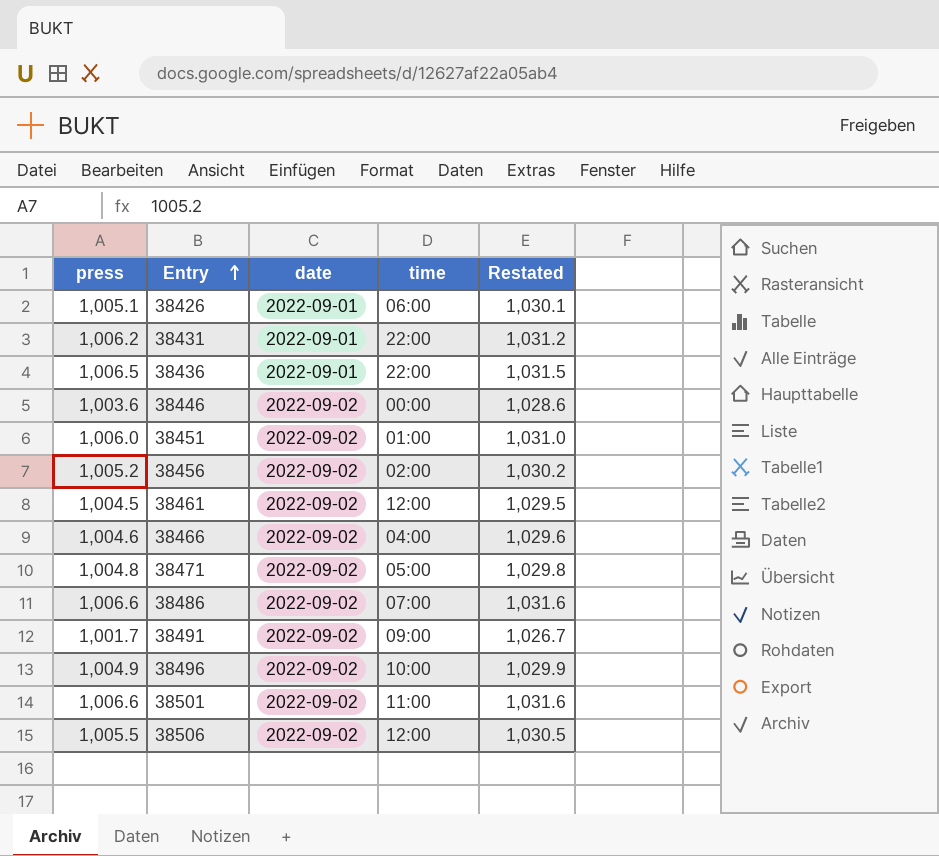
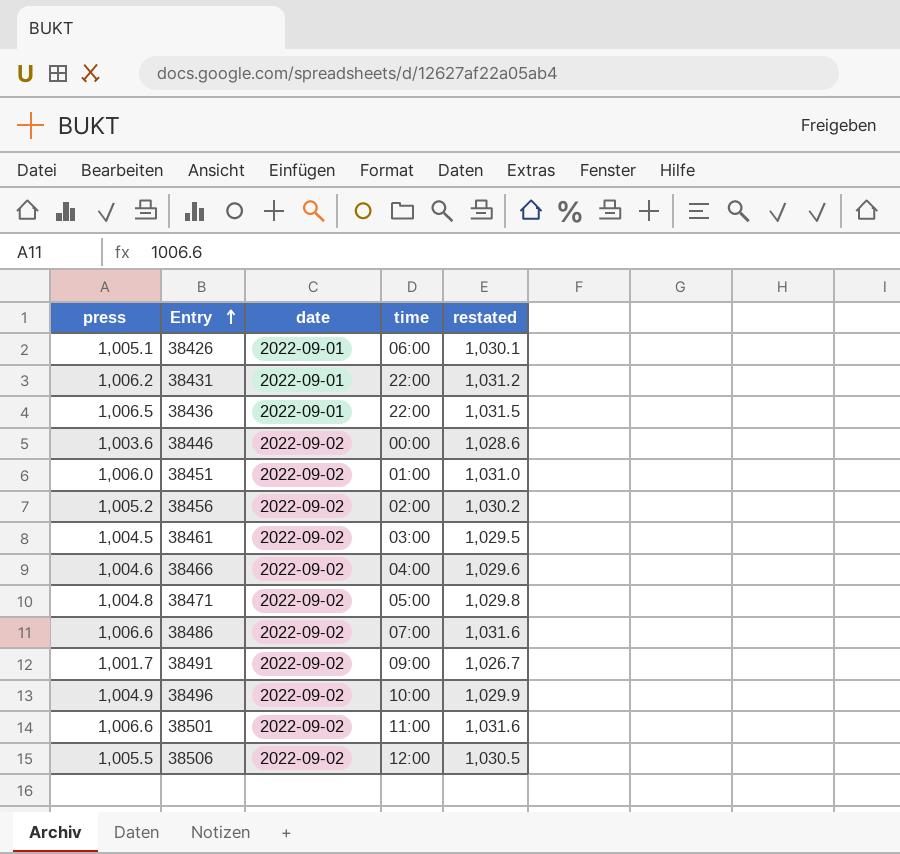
column name: Restated -> restated
38461 | time: 12:00 -> 03:00

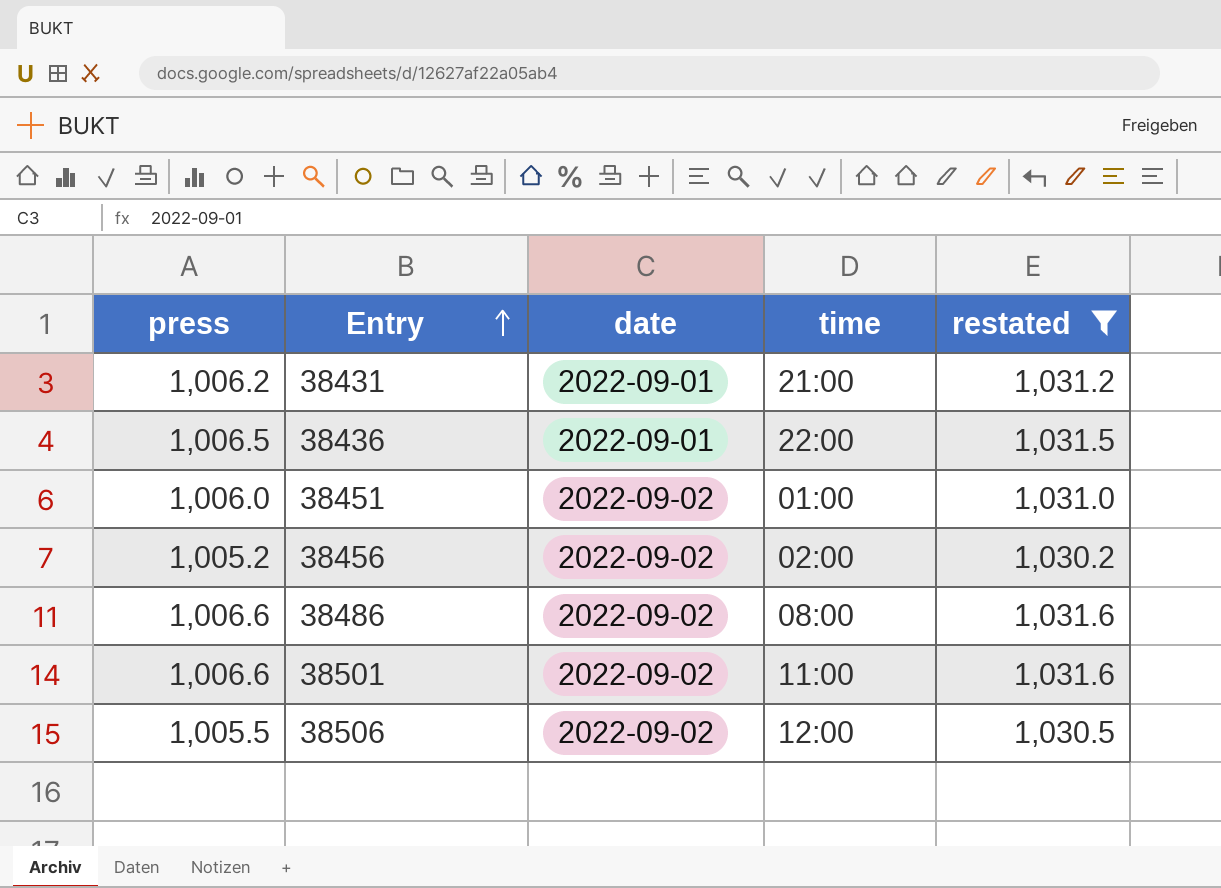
filter: none -> restated >= 1,030.2
38431 | time: 22:00 -> 21:00
38486 | time: 07:00 -> 08:00

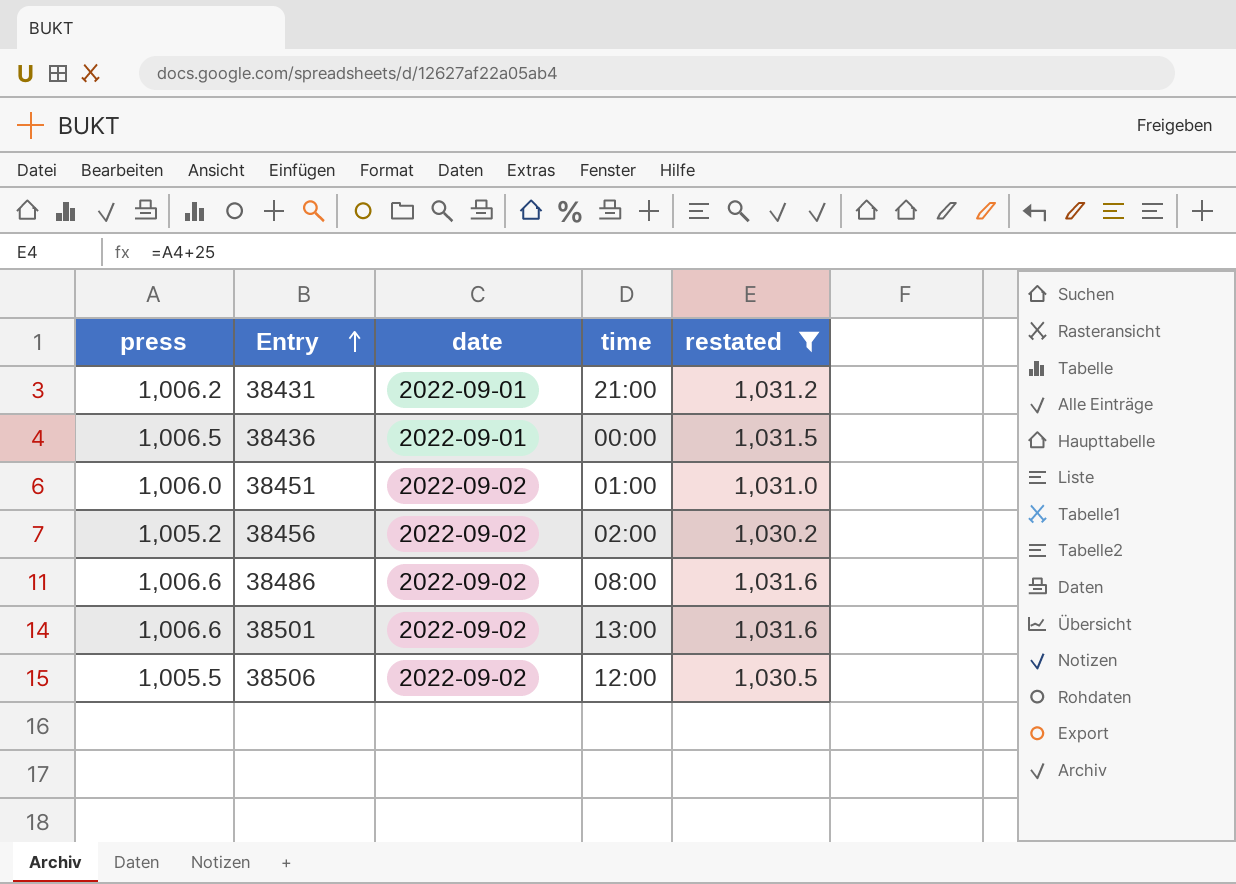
38436 | time: 22:00 -> 00:00
38501 | time: 11:00 -> 13:00

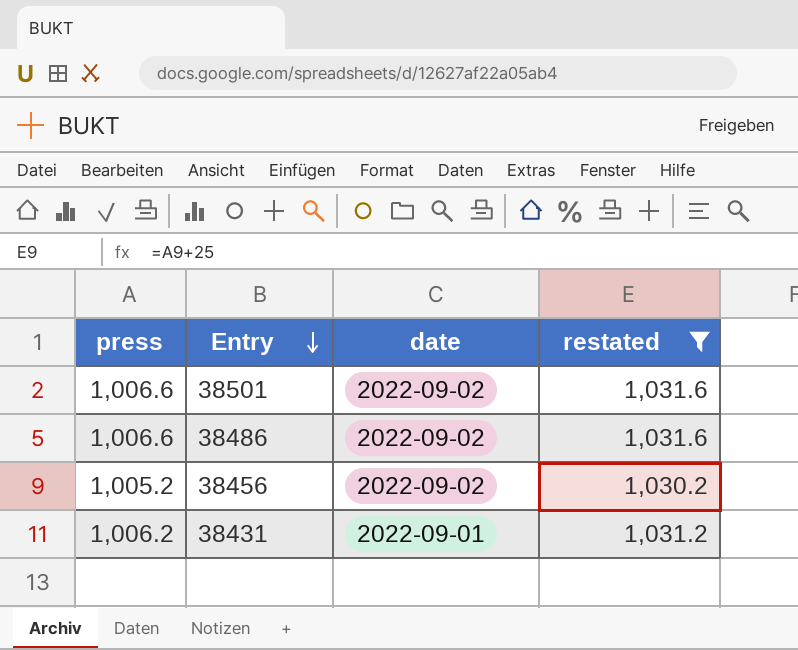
row order: Entry ascending -> Entry descending
column time | position: 4 -> none
row 38436: 1,006.5 | 2022-09-01 | 00:00 | 1,031.5 -> none
row 38451: 1,006.0 | 2022-09-02 | 01:00 | 1,031.0 -> none
row 38506: 1,005.5 | 2022-09-02 | 12:00 | 1,030.5 -> none

